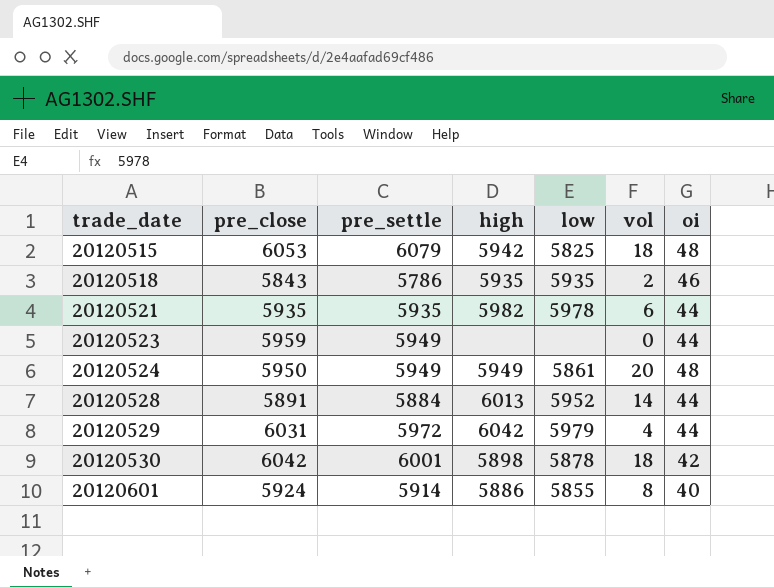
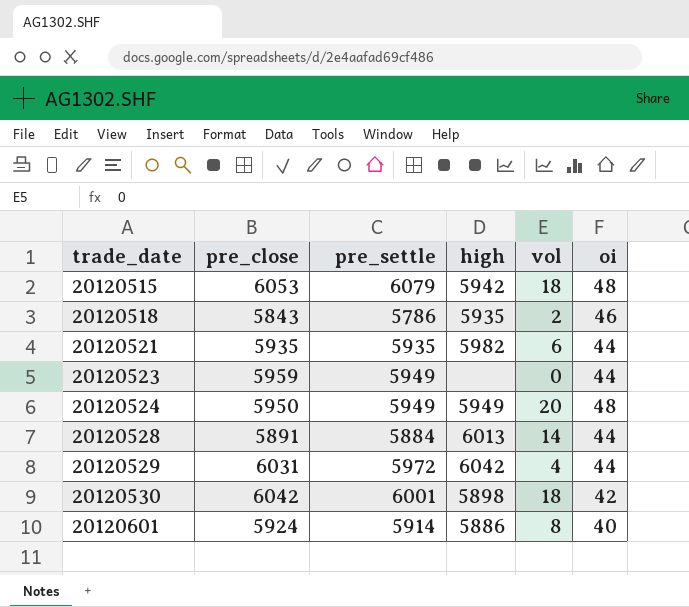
column low | position: 5 -> none

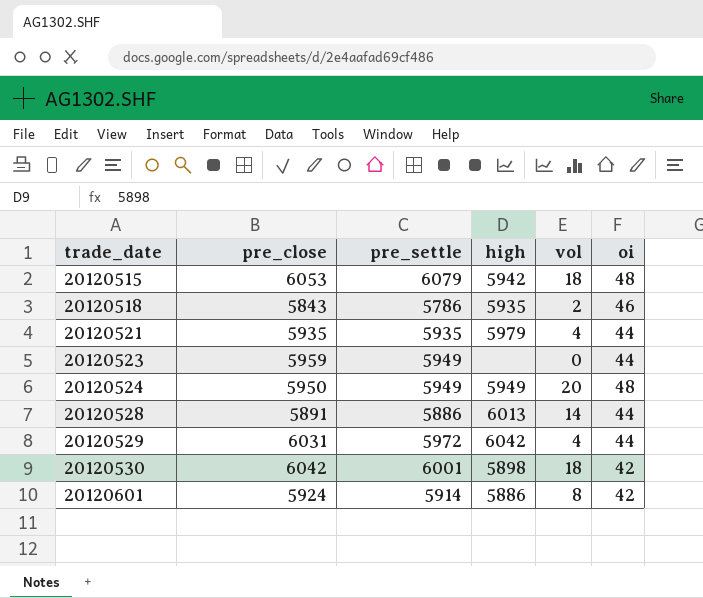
20120521 | high: 5982 -> 5979
20120521 | vol: 6 -> 4
20120528 | pre_settle: 5884 -> 5886
20120601 | oi: 40 -> 42

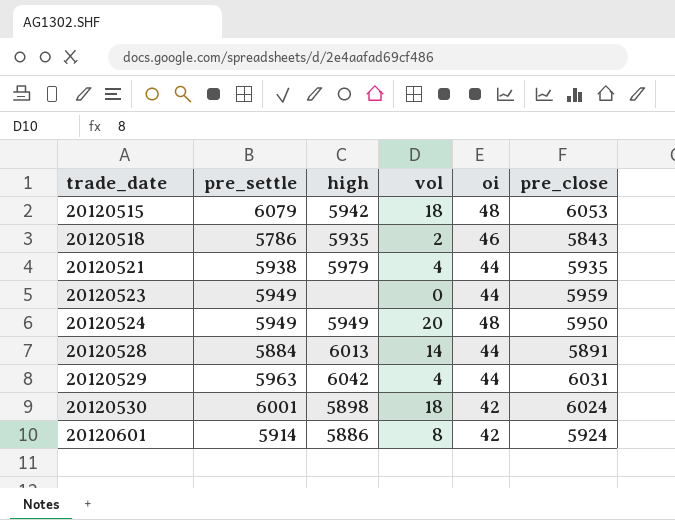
column pre_close | position: 2 -> 6
20120521 | pre_settle: 5935 -> 5938
20120528 | pre_settle: 5886 -> 5884
20120529 | pre_settle: 5972 -> 5963
20120530 | pre_close: 6042 -> 6024

